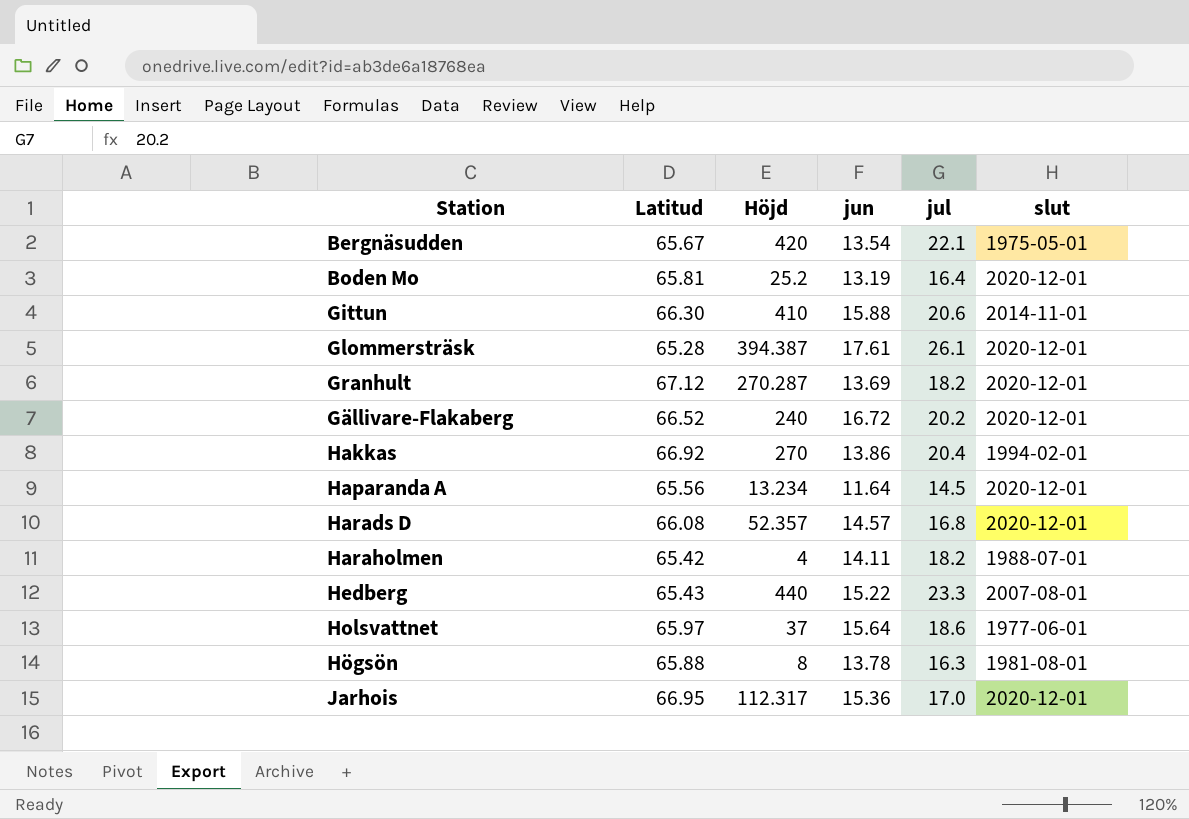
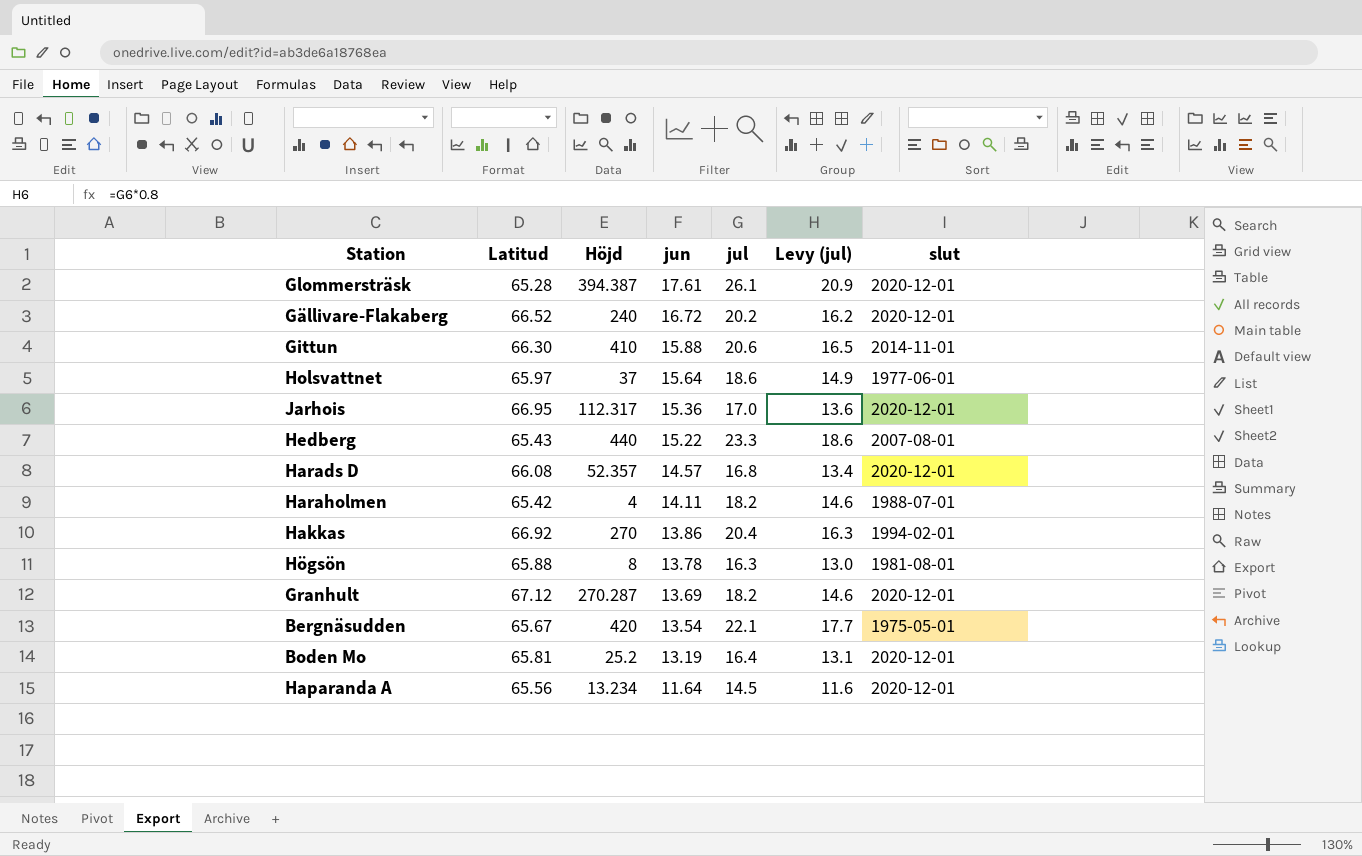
row order: none -> jun descending
column Levy (jul) | formula: none -> [jul] * 0.8

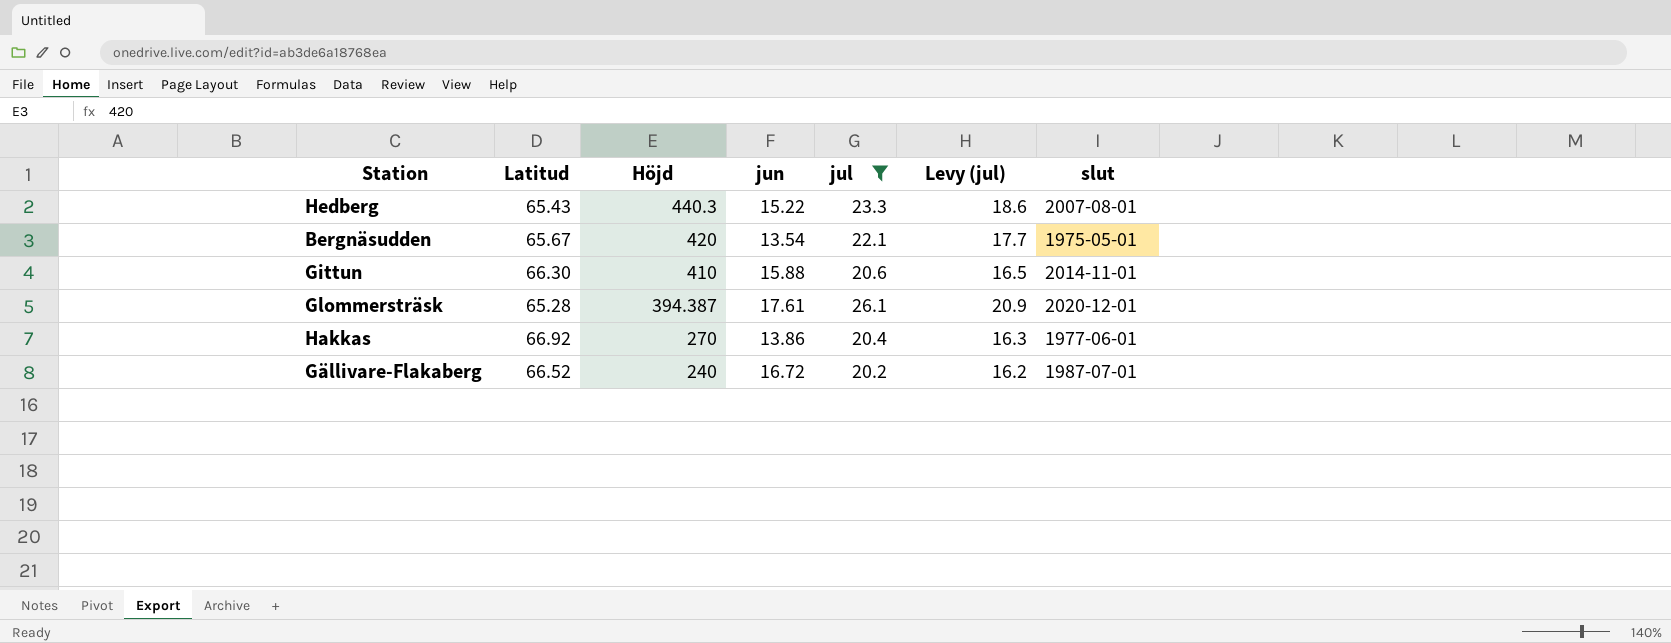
filter: none -> jul >= 20.2
row order: jun descending -> Höjd descending
Hedberg | Höjd: 440 -> 440.3
Hakkas | slut: 1994-02-01 -> 1977-06-01
Gällivare-Flakaberg | slut: 2020-12-01 -> 1987-07-01

